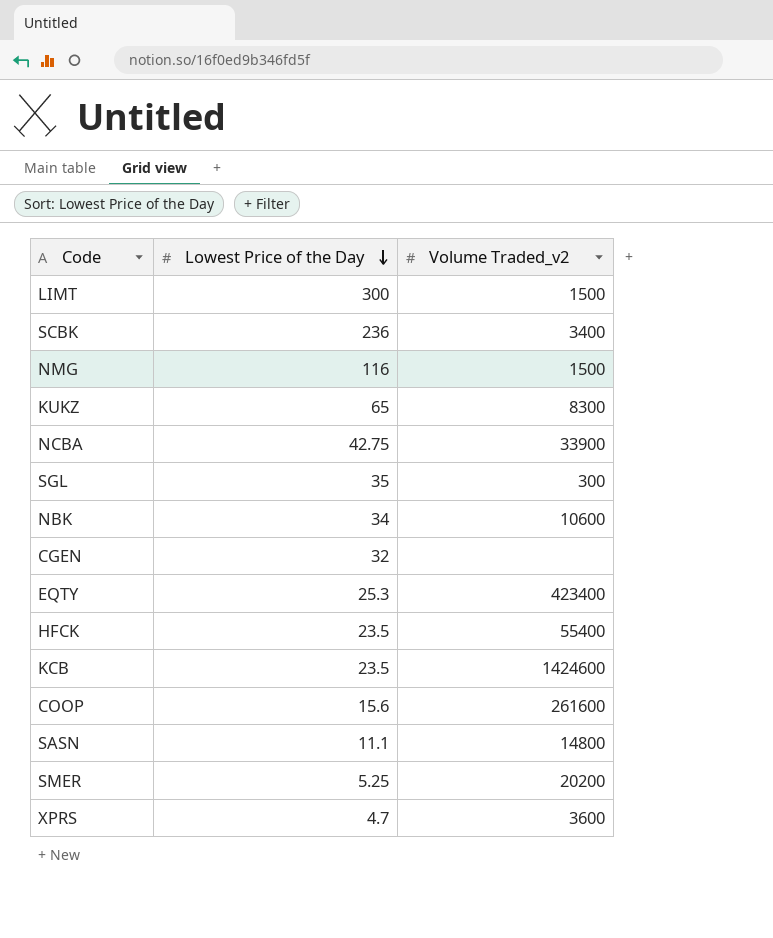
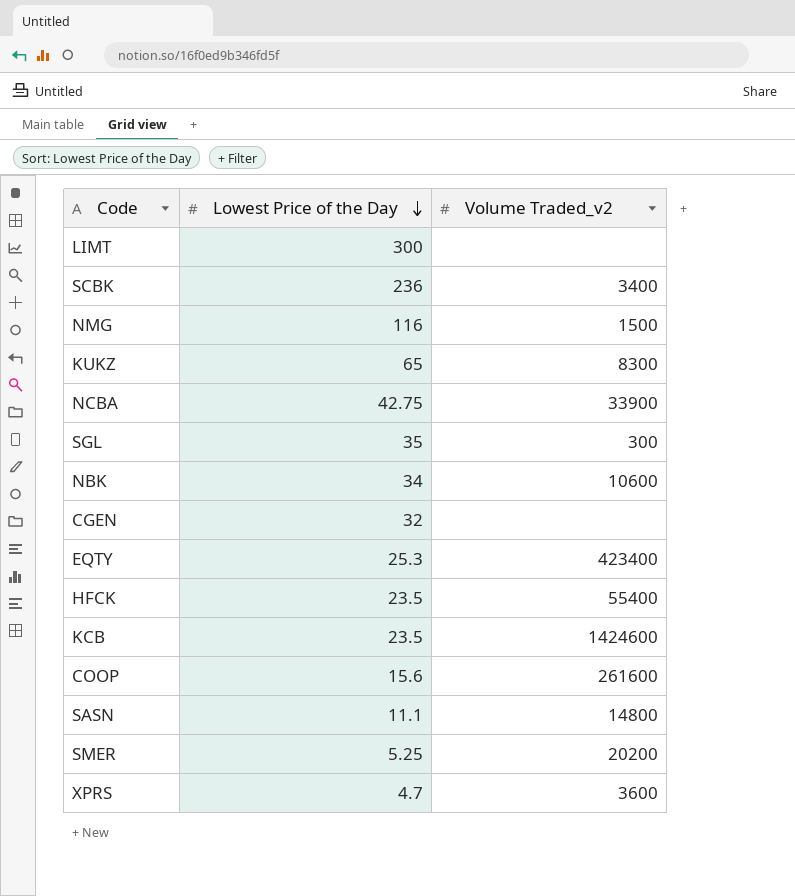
LIMT | Volume Traded_v2: 1500 -> none

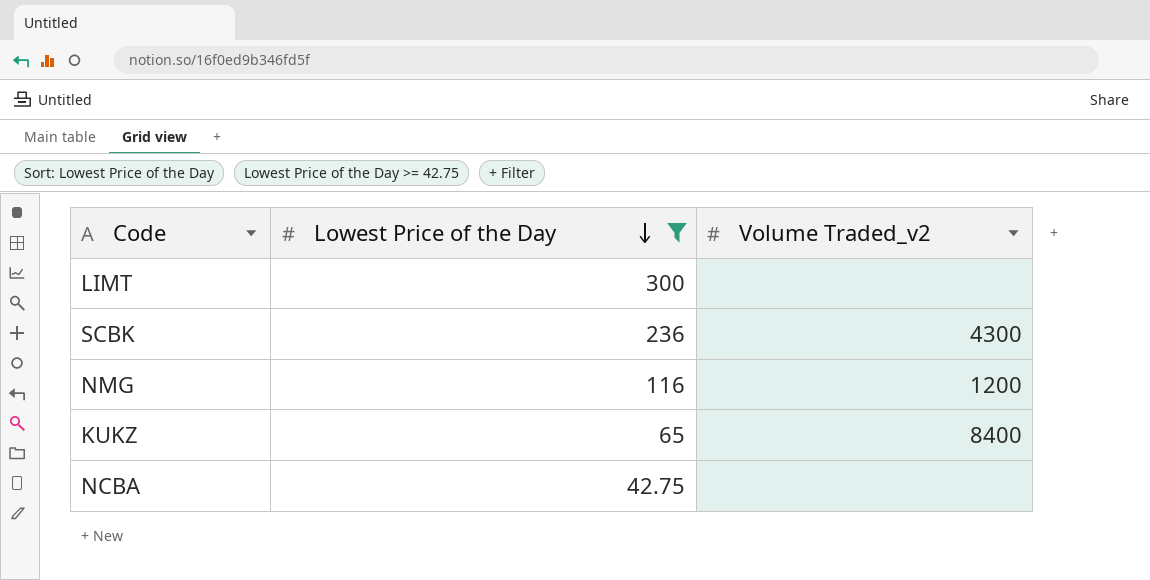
filter: none -> Lowest Price of the Day >= 42.75
SCBK | Volume Traded_v2: 3400 -> 4300
NMG | Volume Traded_v2: 1500 -> 1200
KUKZ | Volume Traded_v2: 8300 -> 8400
NCBA | Volume Traded_v2: 33900 -> none

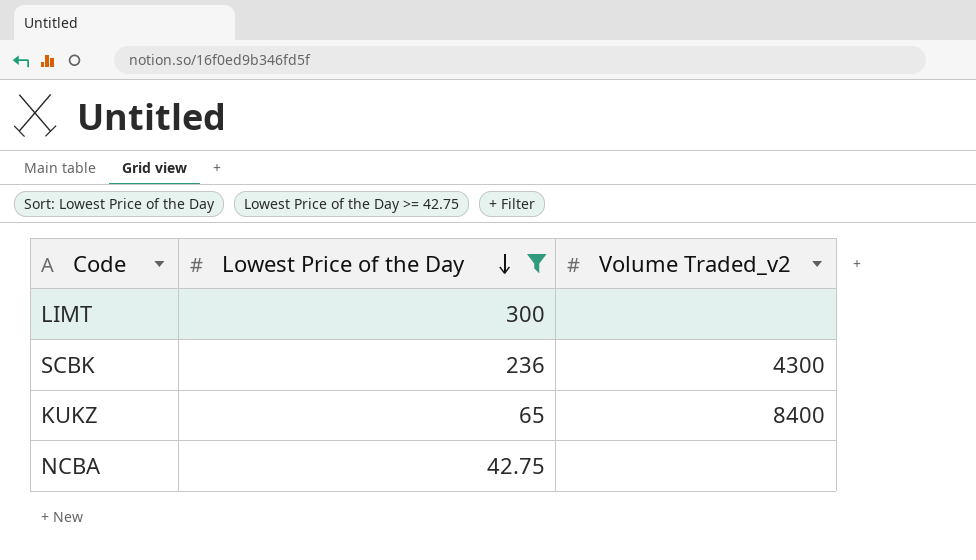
row NMG: 116 | 1200 -> none

